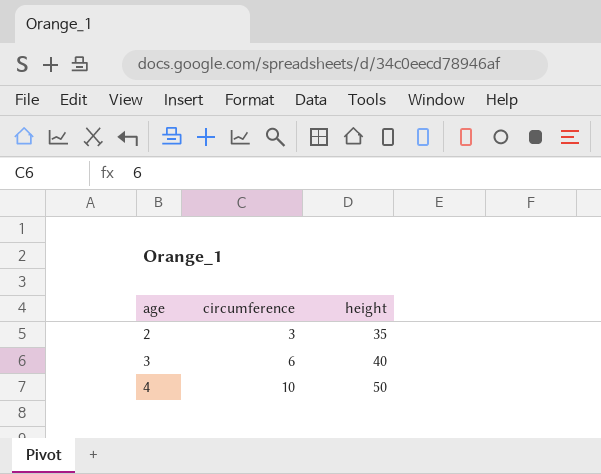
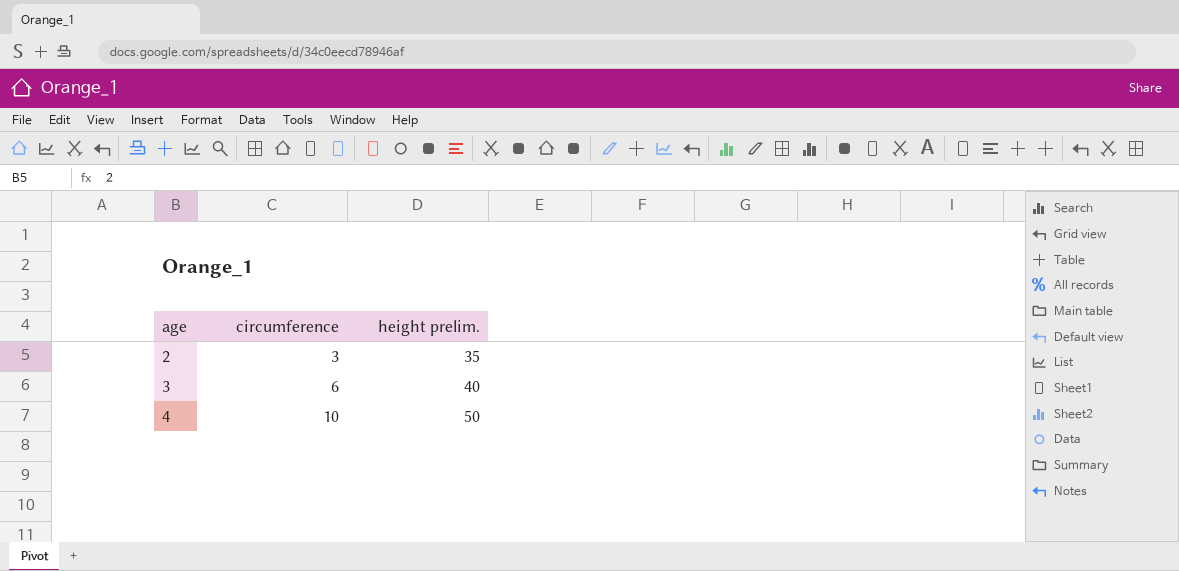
column name: height -> height prelim.

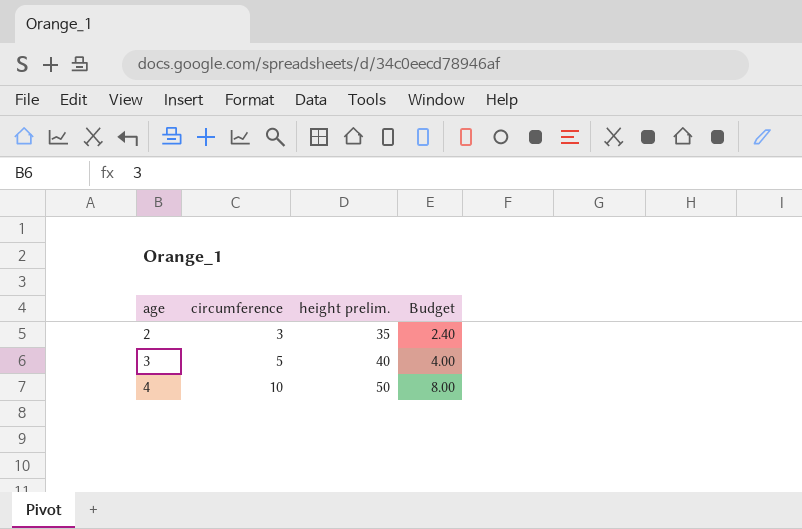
column Budget | formula: none -> [circumference] * 0.8
3 | circumference: 6 -> 5

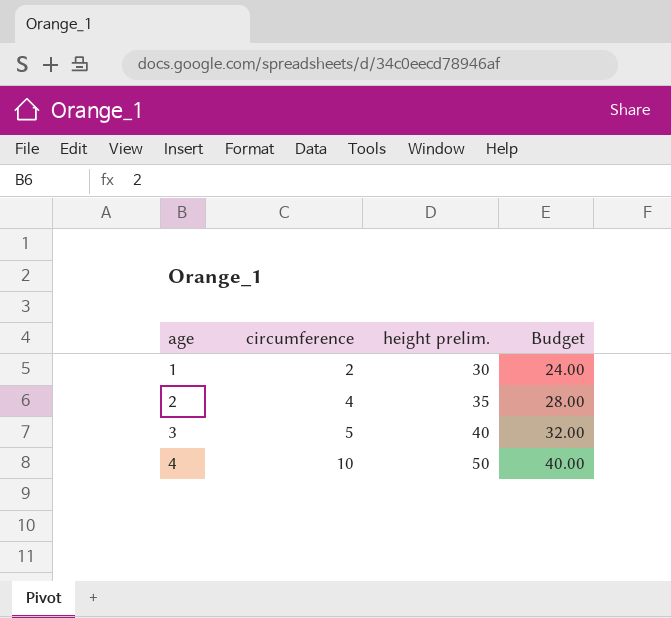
column Budget | formula: [circumference] * 0.8 -> [height prelim.] * 0.8
row 1: none -> 2 | 30 | 24.00
2 | circumference: 3 -> 4

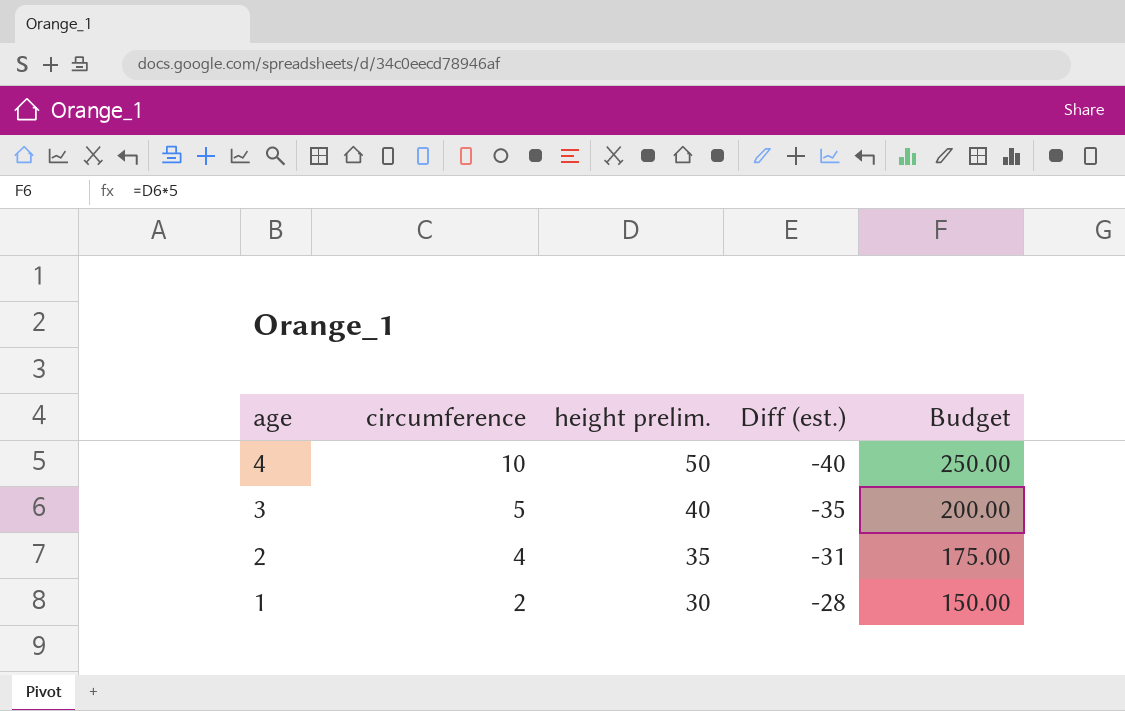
row order: age ascending -> age descending
column Diff (est.) | formula: none -> [circumference] - [height prelim.]
column Budget | formula: [height prelim.] * 0.8 -> [height prelim.] * 5

